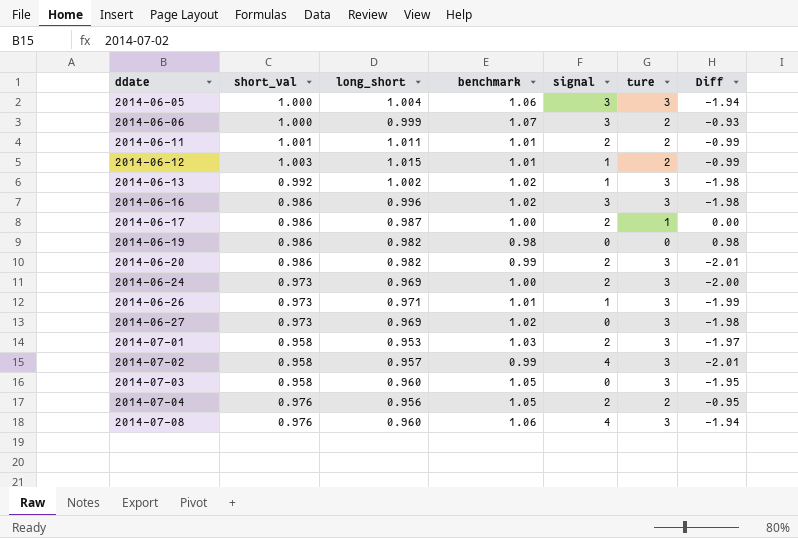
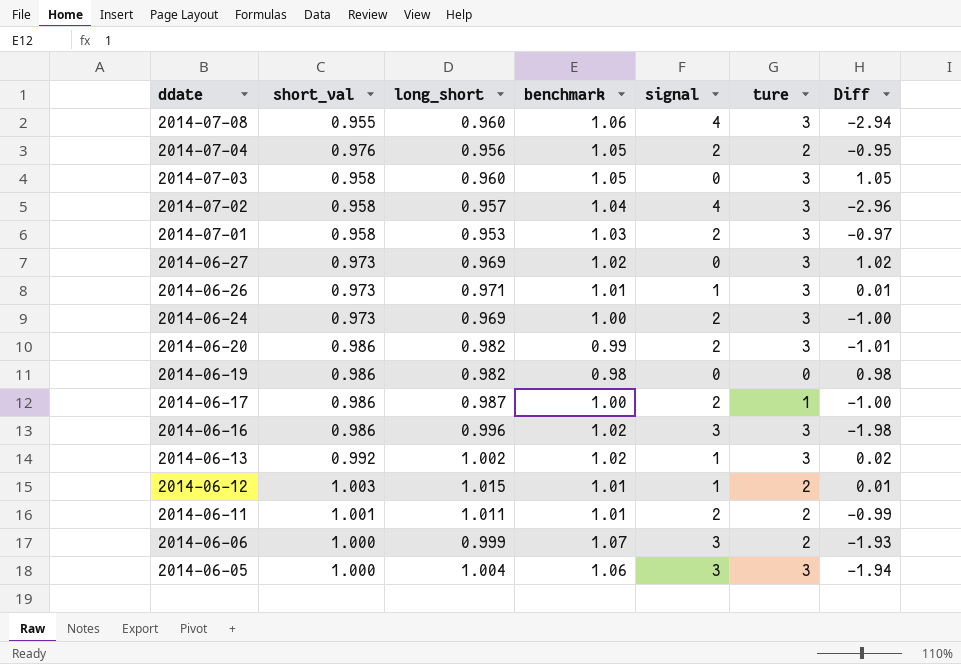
row order: ddate ascending -> ddate descending
column Diff | formula: [benchmark] - [ture] -> [benchmark] - [signal]
2014-07-08 | short_val: 0.976 -> 0.955
2014-07-02 | benchmark: 0.99 -> 1.04

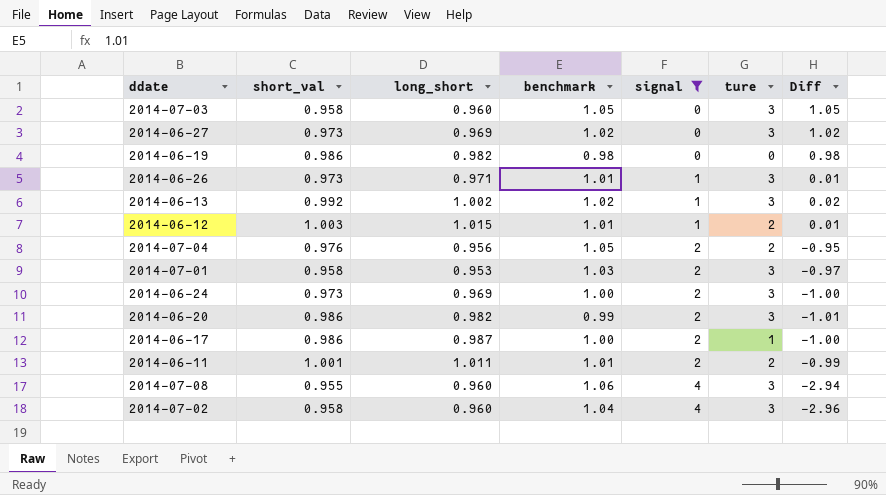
filter: none -> signal != 3
row order: ddate descending -> signal ascending
2014-07-02 | long_short: 0.957 -> 0.960

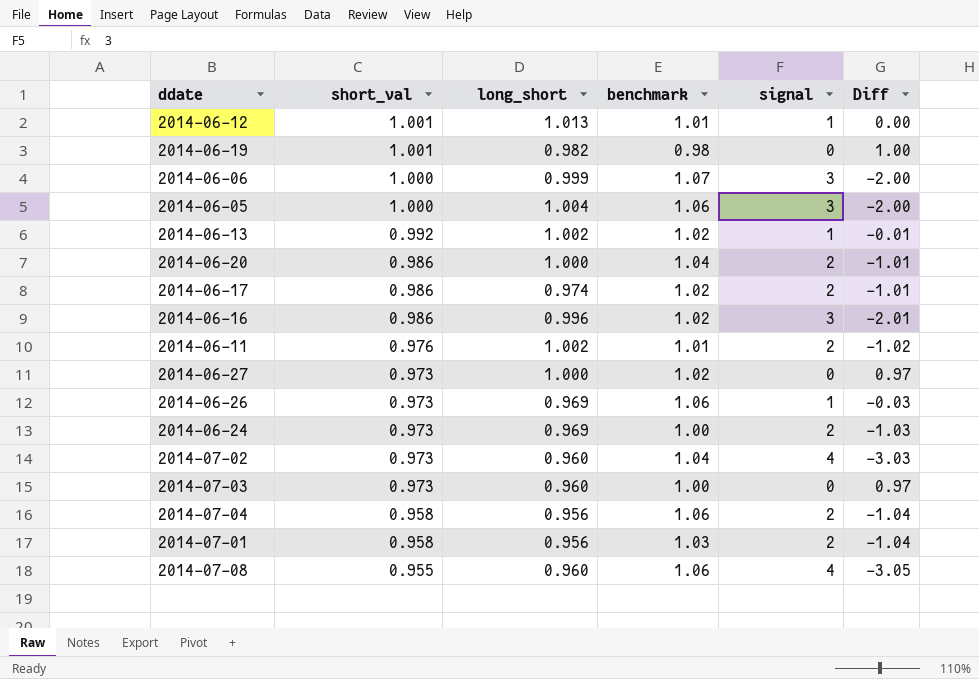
filter: signal != 3 -> none
row order: signal ascending -> short_val descending
column ture | position: 6 -> none
column Diff | formula: [benchmark] - [signal] -> [short_val] - [signal]
2014-06-12 | short_val: 1.003 -> 1.001
2014-06-12 | long_short: 1.015 -> 1.013
2014-06-19 | short_val: 0.986 -> 1.001
2014-06-20 | long_short: 0.982 -> 1.000
2014-06-20 | benchmark: 0.99 -> 1.04
2014-06-17 | long_short: 0.987 -> 0.974
2014-06-17 | benchmark: 1.00 -> 1.02
2014-06-11 | short_val: 1.001 -> 0.976
2014-06-11 | long_short: 1.011 -> 1.002
2014-06-27 | long_short: 0.969 -> 1.000
2014-06-26 | long_short: 0.971 -> 0.969
2014-06-26 | benchmark: 1.01 -> 1.06
2014-07-02 | short_val: 0.958 -> 0.973
2014-07-03 | short_val: 0.958 -> 0.973
2014-07-03 | benchmark: 1.05 -> 1.00
2014-07-04 | short_val: 0.976 -> 0.958
2014-07-04 | benchmark: 1.05 -> 1.06
2014-07-01 | long_short: 0.953 -> 0.956

